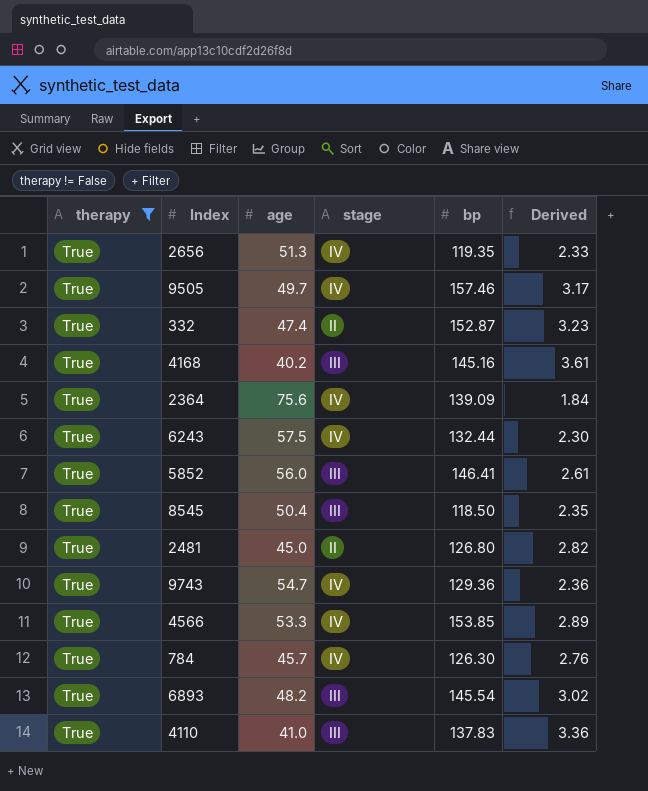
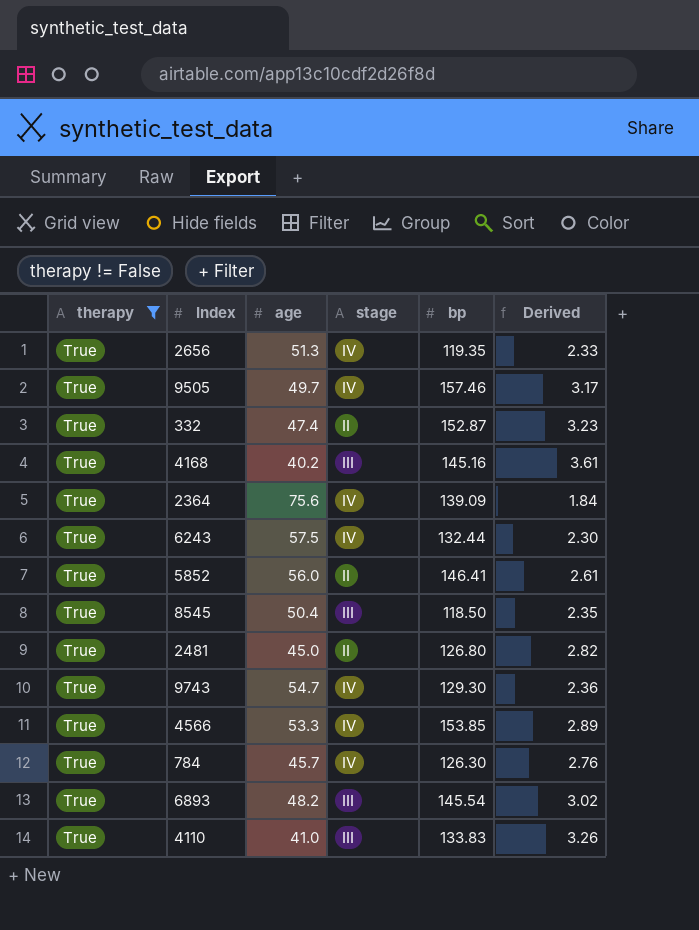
5852 | stage: III -> II
9743 | bp: 129.36 -> 129.30
4110 | bp: 137.83 -> 133.83
4110 | Derived: 3.36 -> 3.26

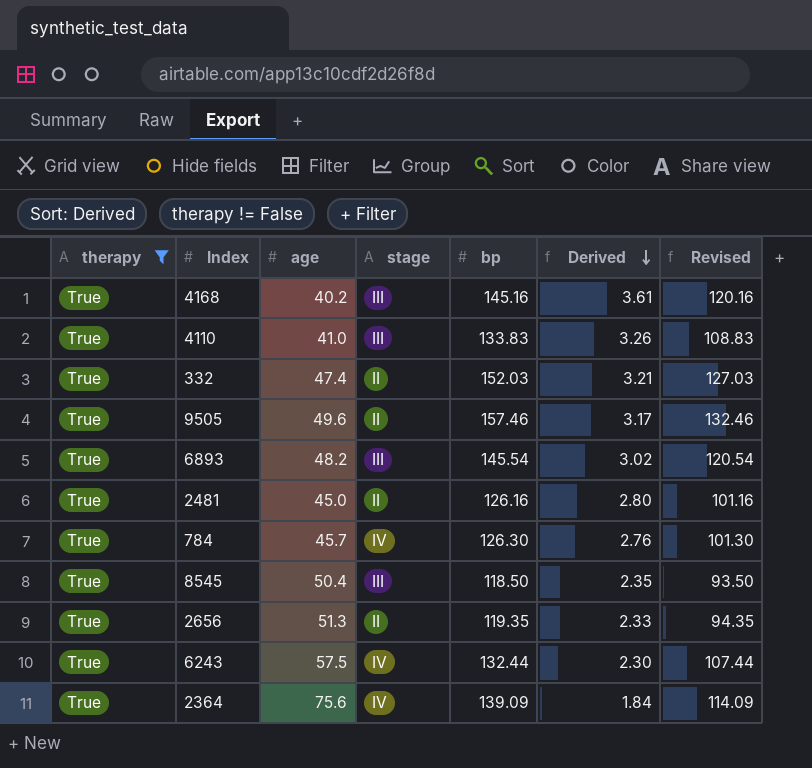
row order: none -> Derived descending
column Revised | formula: none -> [bp] - 25
row 5852: True | 56.0 | II | 146.41 | 2.61 -> none
row 9743: True | 54.7 | IV | 129.30 | 2.36 -> none
row 4566: True | 53.3 | IV | 153.85 | 2.89 -> none
332 | bp: 152.87 -> 152.03
332 | Derived: 3.23 -> 3.21
9505 | age: 49.7 -> 49.6
9505 | stage: IV -> II
2481 | bp: 126.80 -> 126.16
2481 | Derived: 2.82 -> 2.80
2656 | stage: IV -> II

